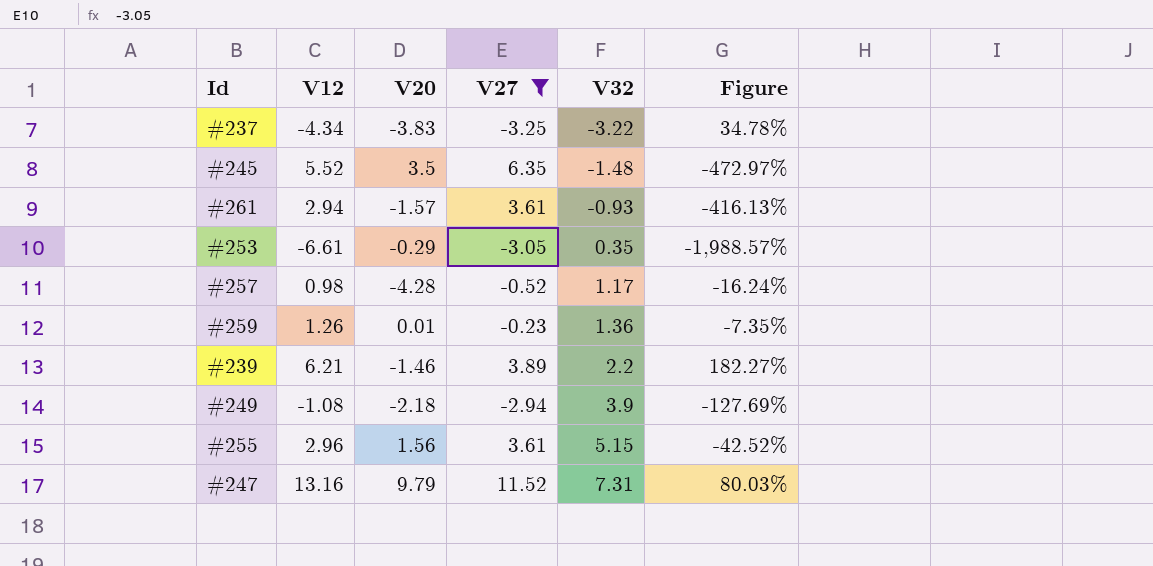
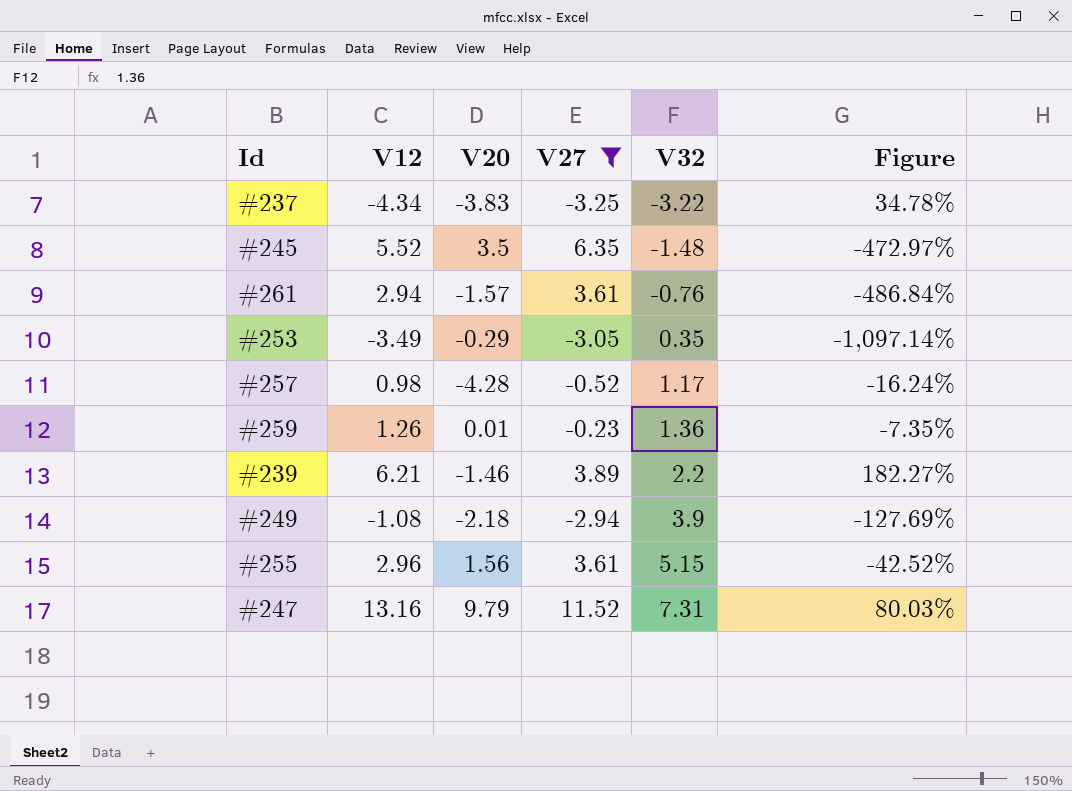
#261 | V32: -0.93 -> -0.76
#261 | Figure: -416.13% -> -486.84%
#253 | V12: -6.61 -> -3.49
#253 | Figure: -1,988.57% -> -1,097.14%

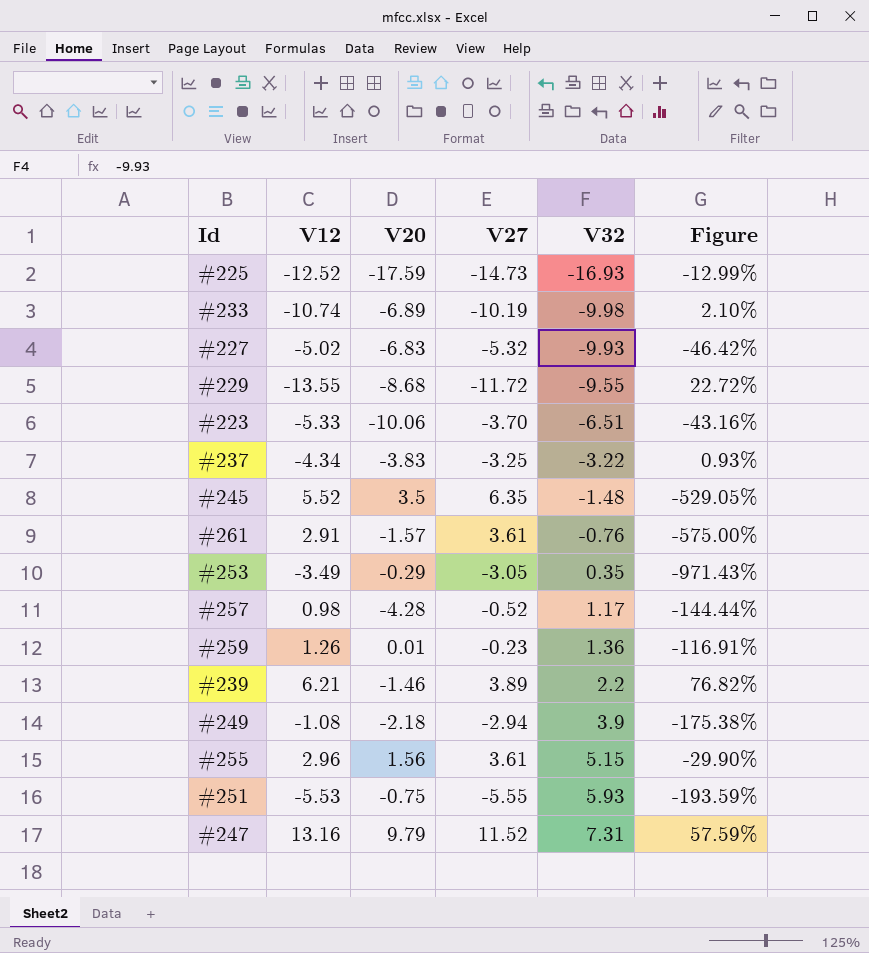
filter: V27 >= -3.25 -> none
column Figure | formula: ([V12] - [V32]) / [V32] -> ([V27] - [V32]) / [V32]
#261 | V12: 2.94 -> 2.91

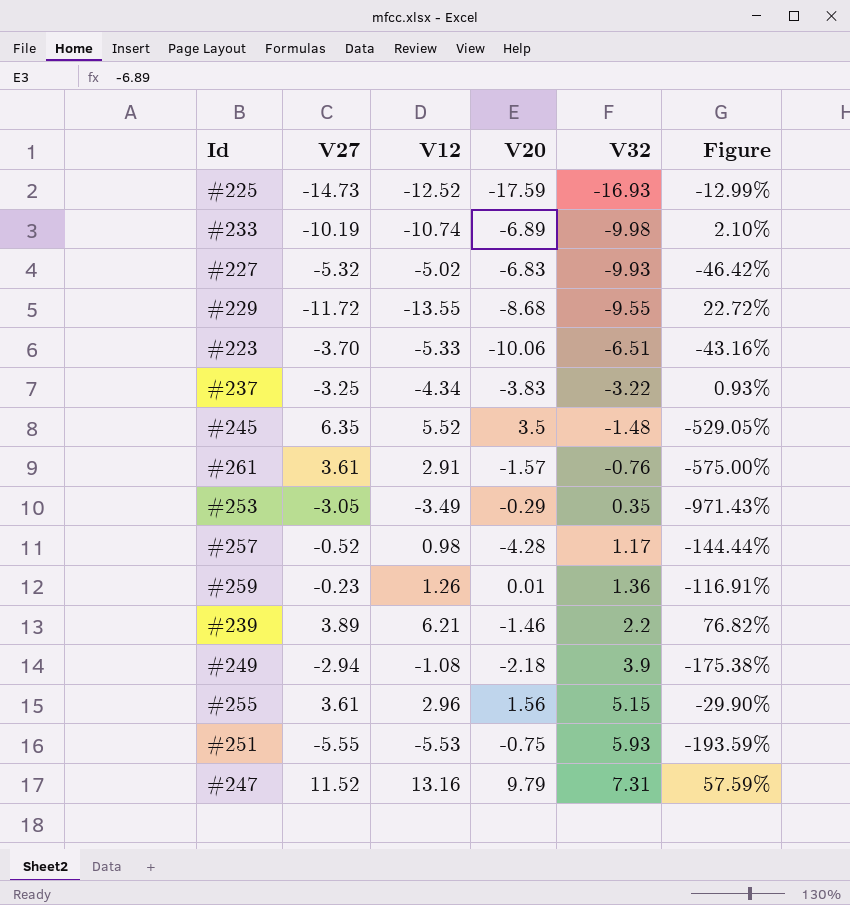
column V27 | position: 4 -> 2

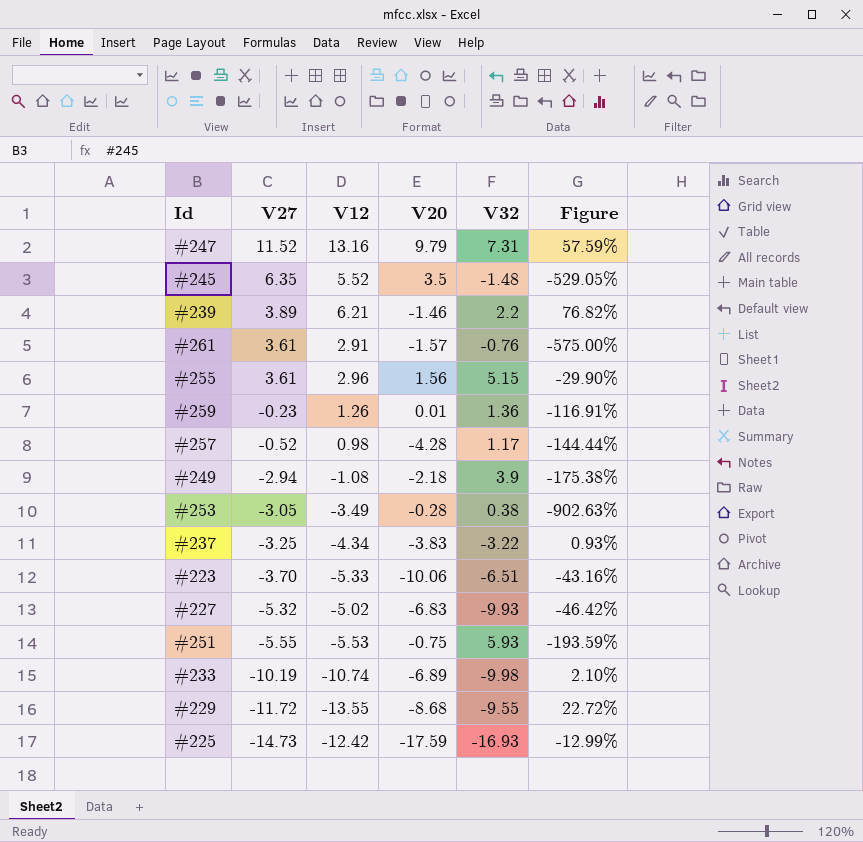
row order: V32 ascending -> V27 descending
#253 | V20: -0.29 -> -0.28
#253 | V32: 0.35 -> 0.38
#253 | Figure: -971.43% -> -902.63%
#225 | V12: -12.52 -> -12.42

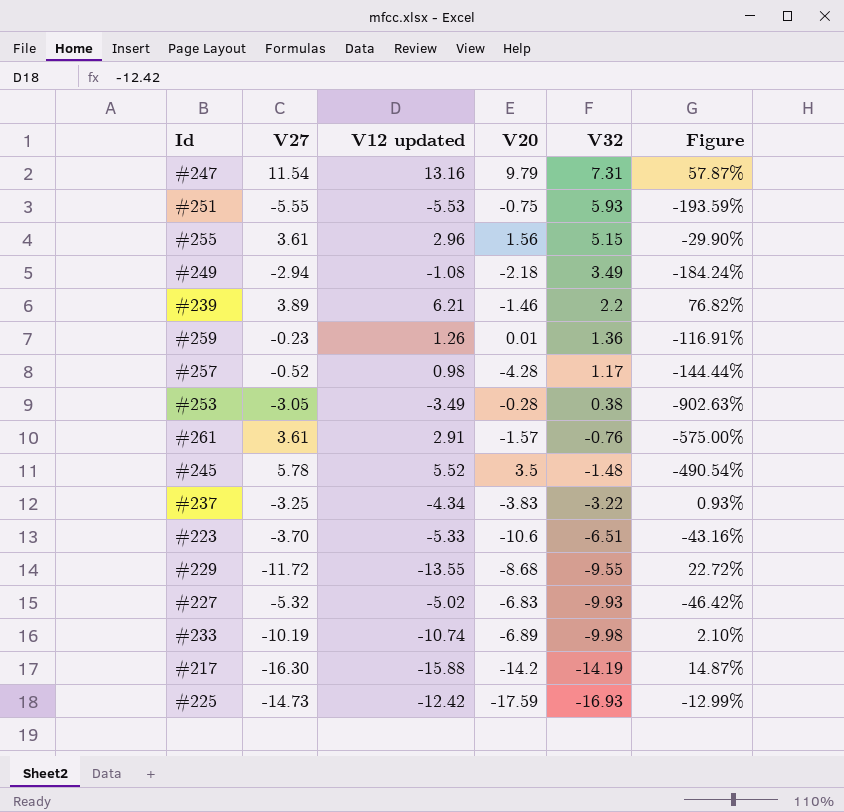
row order: V27 descending -> V32 descending
column name: V12 -> V12 updated
#247 | V27: 11.52 -> 11.54
#247 | Figure: 57.59% -> 57.87%
#249 | V32: 3.9 -> 3.49
#249 | Figure: -175.38% -> -184.24%
#245 | V27: 6.35 -> 5.78
#245 | Figure: -529.05% -> -490.54%
#223 | V20: -10.06 -> -10.6
row #217: none -> -16.30 | -15.88 | -14.2 | -14.19 | 14.87%

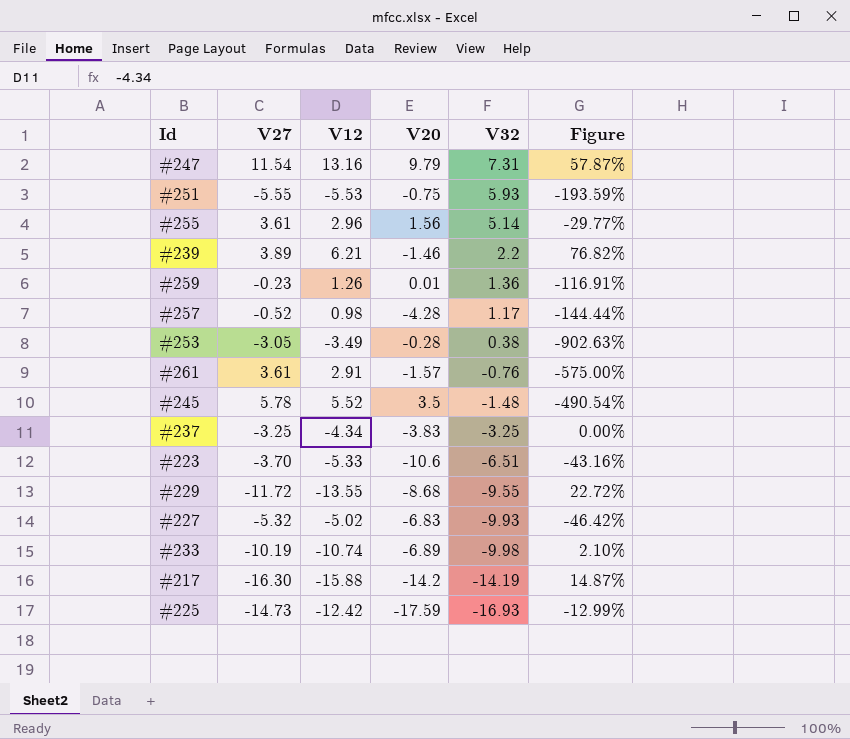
column name: V12 updated -> V12
row #249: -2.94 | -1.08 | -2.18 | 3.49 | -184.24% -> none
#255 | V32: 5.15 -> 5.14
#255 | Figure: -29.90% -> -29.77%
#237 | V32: -3.22 -> -3.25
#237 | Figure: 0.93% -> 0.00%

